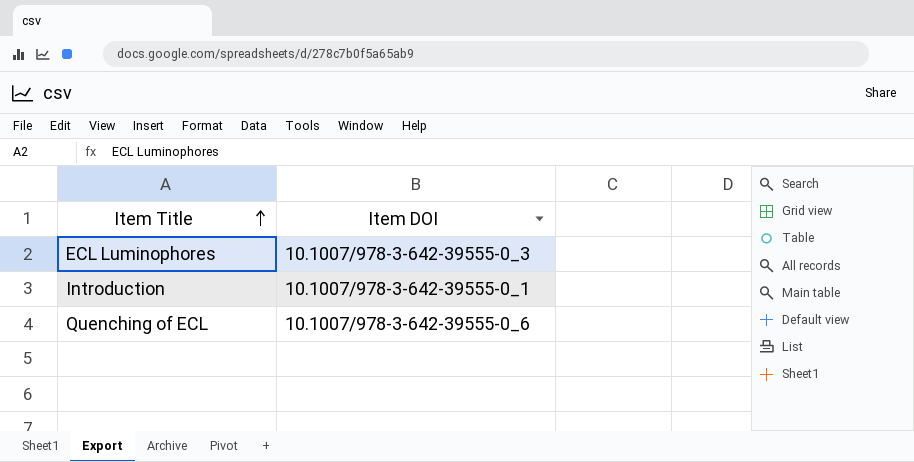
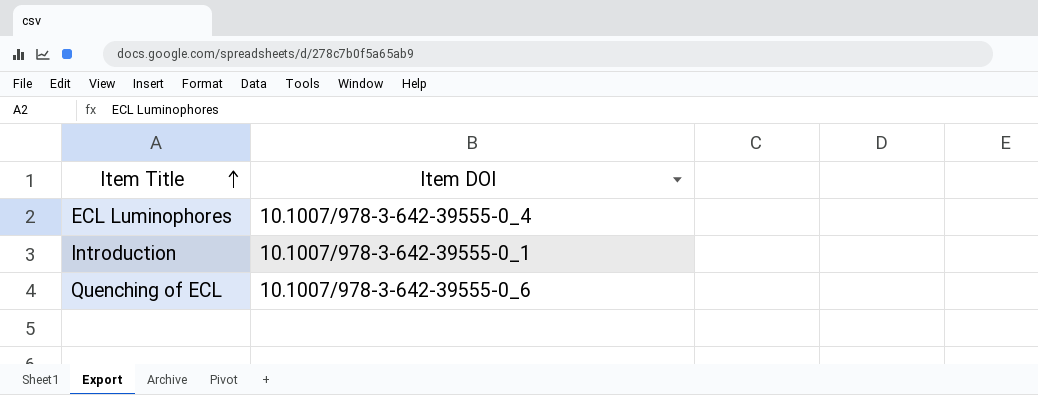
ECL Luminophores | Item DOI: 10.1007/978-3-642-39555-0_3 -> 10.1007/978-3-642-39555-0_4

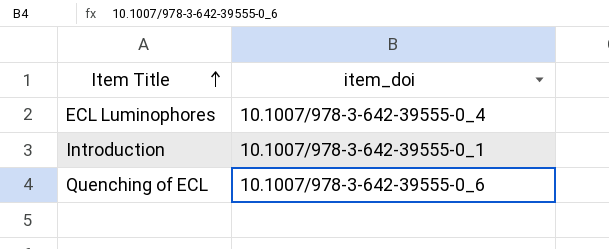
column name: Item DOI -> item_doi

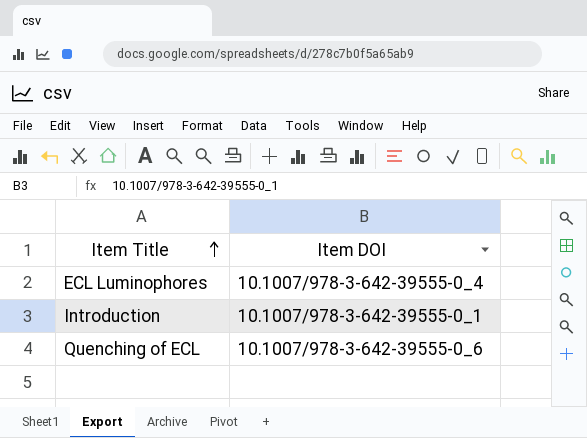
column name: item_doi -> Item DOI

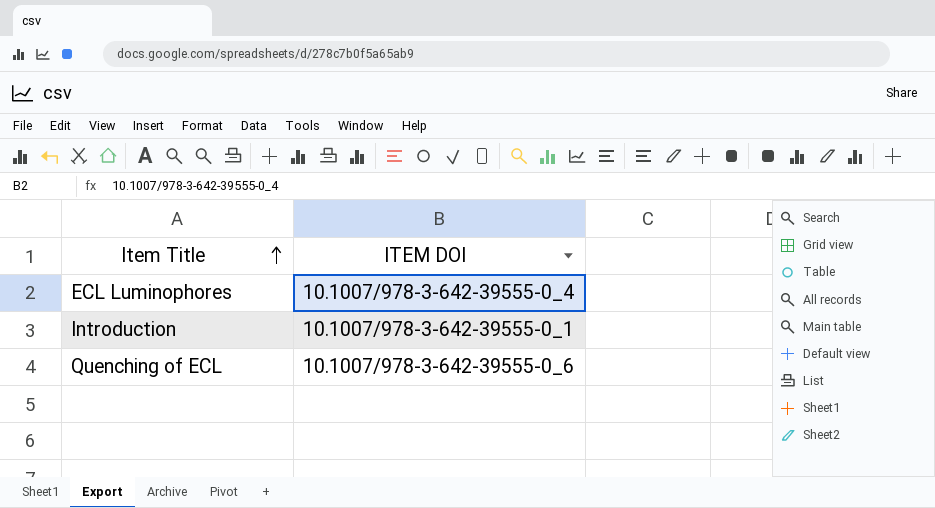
column name: Item DOI -> ITEM DOI

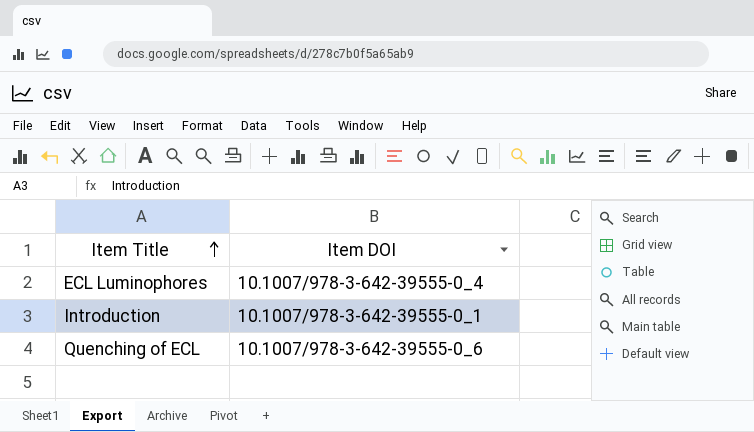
column name: ITEM DOI -> Item DOI

